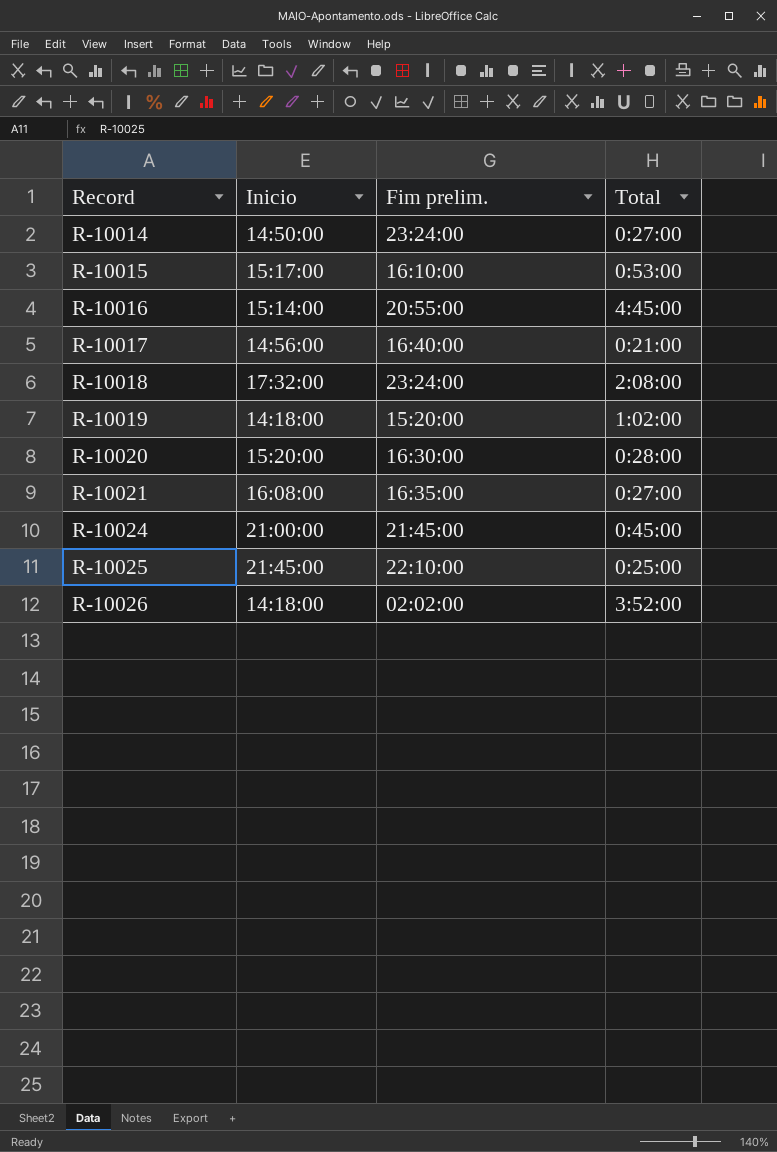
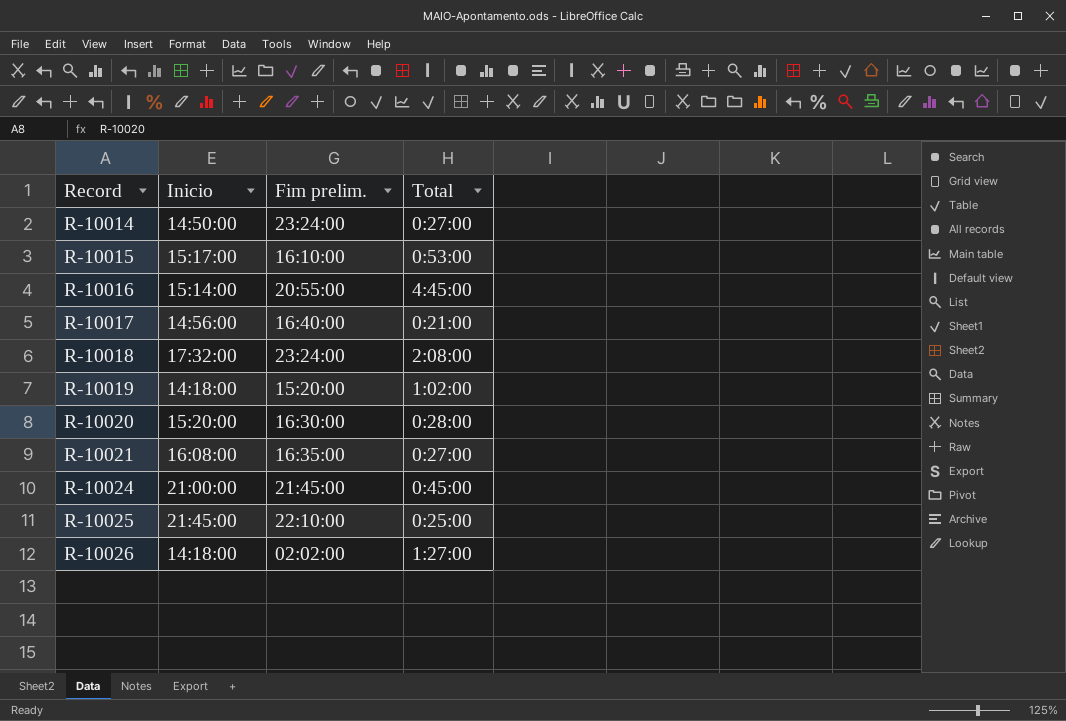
R-10026 | Total: 3:52:00 -> 1:27:00

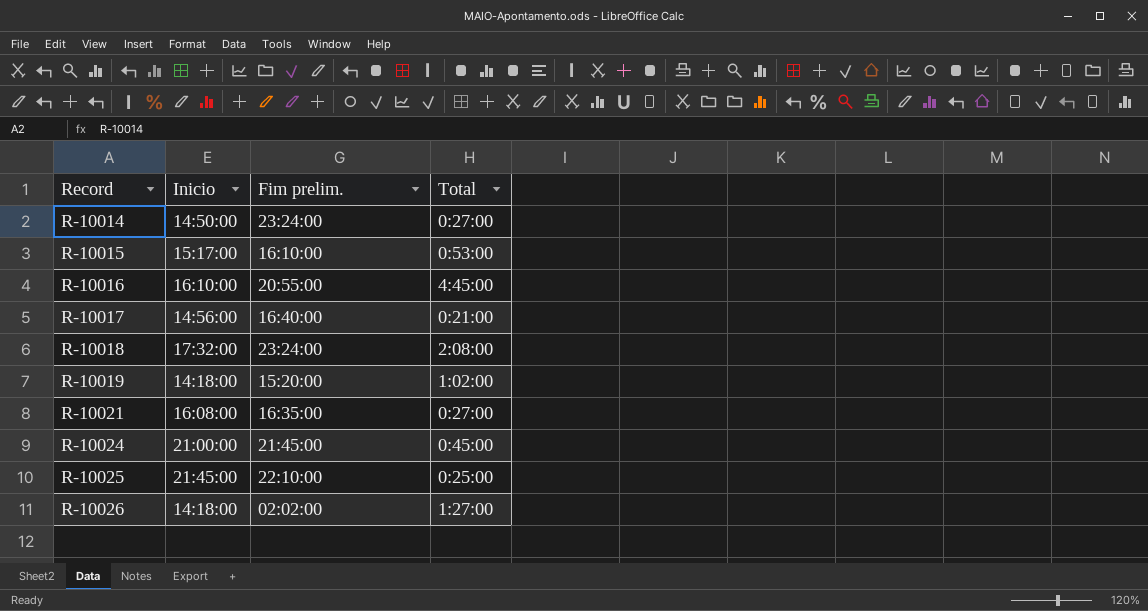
row R-10020: 15:20:00 | 16:30:00 | 0:28:00 -> none
R-10016 | Inicio: 15:14:00 -> 16:10:00

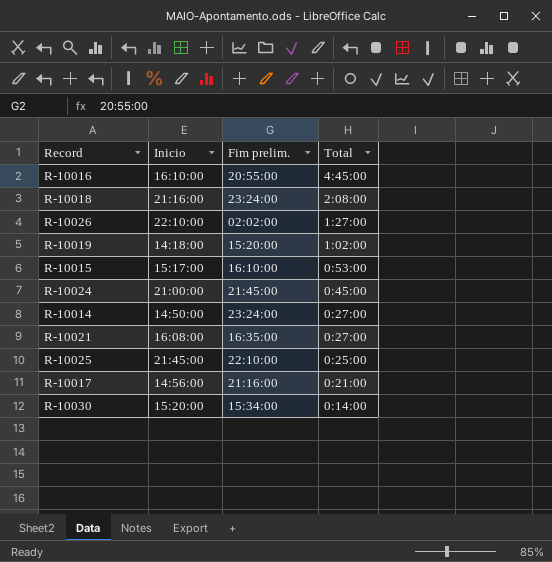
row order: Record ascending -> Total descending
R-10018 | Inicio: 17:32:00 -> 21:16:00
R-10026 | Inicio: 14:18:00 -> 22:10:00
R-10017 | Fim prelim.: 16:40:00 -> 21:16:00
row R-10030: none -> 15:20:00 | 15:34:00 | 0:14:00

